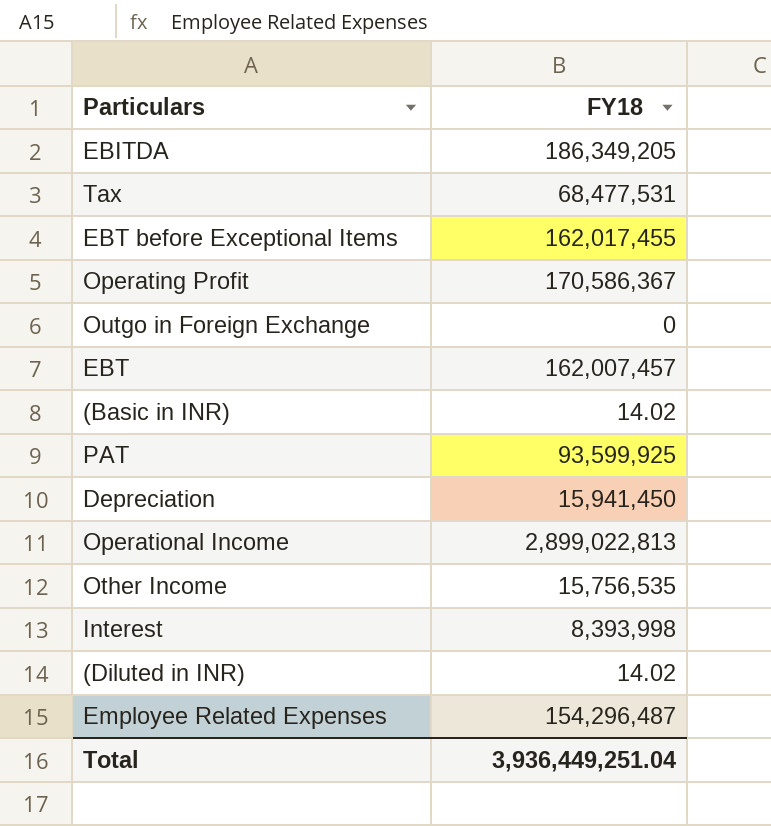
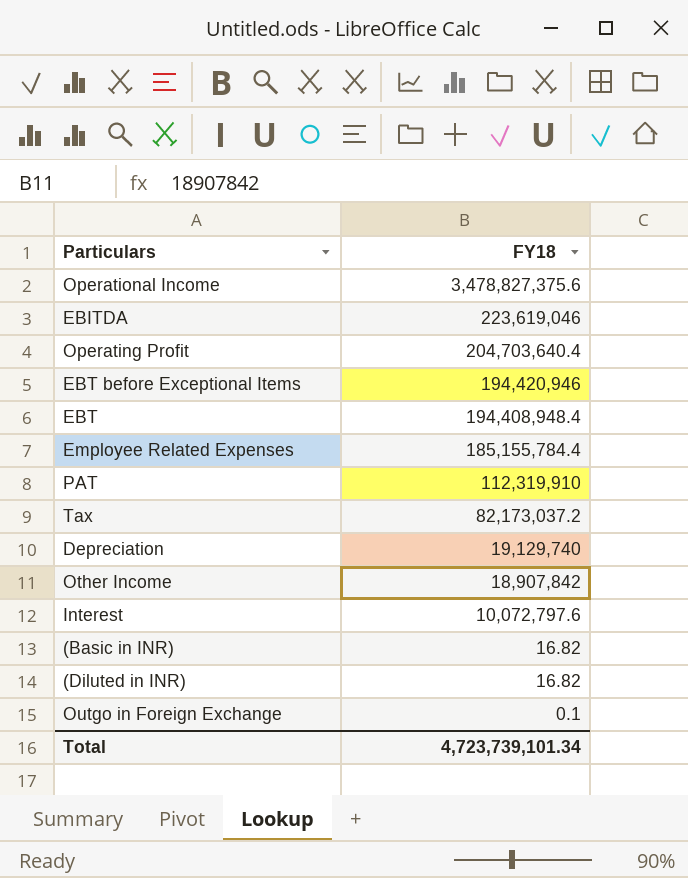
row order: none -> FY18 descending
Operational Income | FY18: 2,899,022,813 -> 3,478,827,375.6
EBITDA | FY18: 186,349,205 -> 223,619,046
Operating Profit | FY18: 170,586,367 -> 204,703,640.4
EBT before Exceptional Items | FY18: 162,017,455 -> 194,420,946
EBT | FY18: 162,007,457 -> 194,408,948.4
Employee Related Expenses | FY18: 154,296,487 -> 185,155,784.4
PAT | FY18: 93,599,925 -> 112,319,910
Tax | FY18: 68,477,531 -> 82,173,037.2
Depreciation | FY18: 15,941,450 -> 19,129,740
Other Income | FY18: 15,756,535 -> 18,907,842
Interest | FY18: 8,393,998 -> 10,072,797.6
(Basic in INR) | FY18: 14.02 -> 16.82
(Diluted in INR) | FY18: 14.02 -> 16.82
Outgo in Foreign Exchange | FY18: 0 -> 0.1
Total | FY18: 3,936,449,251.04 -> 4,723,739,101.34

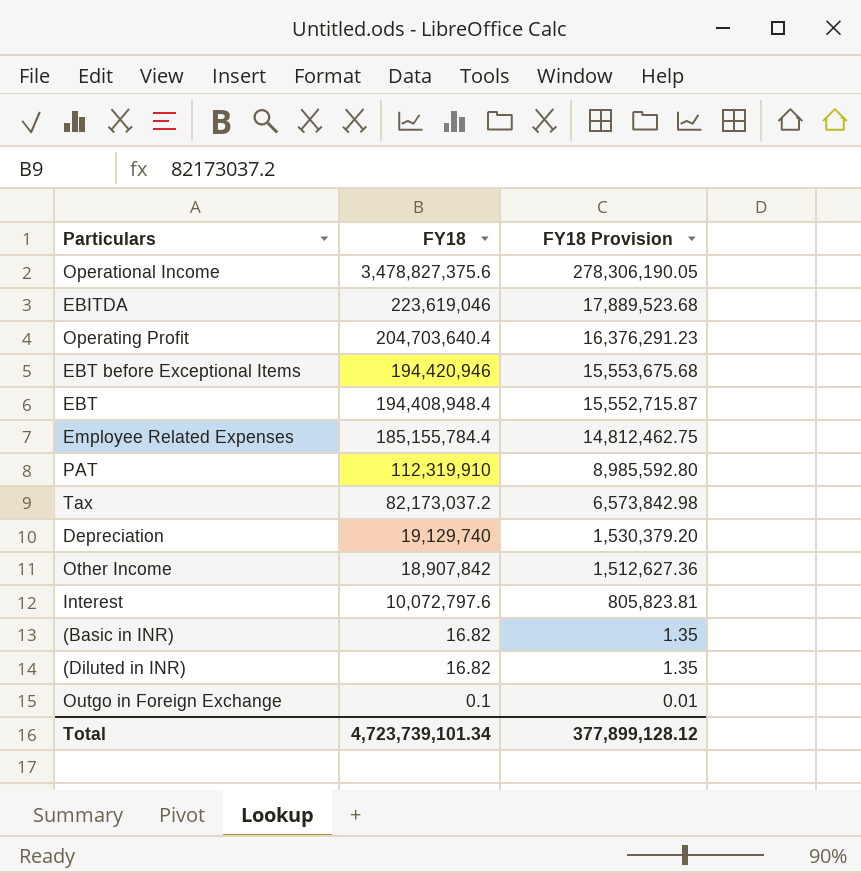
column FY18 Provision | formula: none -> [FY18] * 0.08

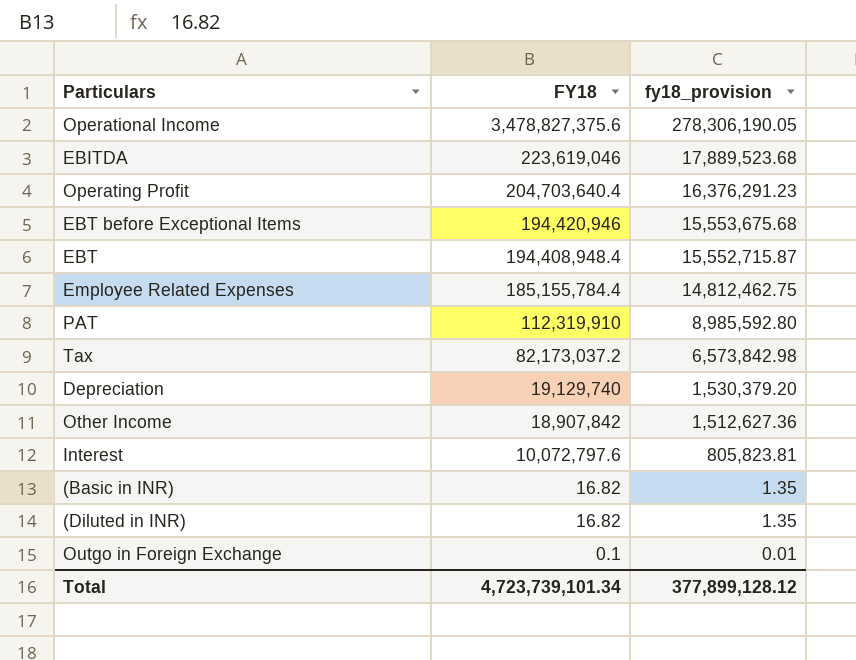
column name: FY18 Provision -> fy18_provision

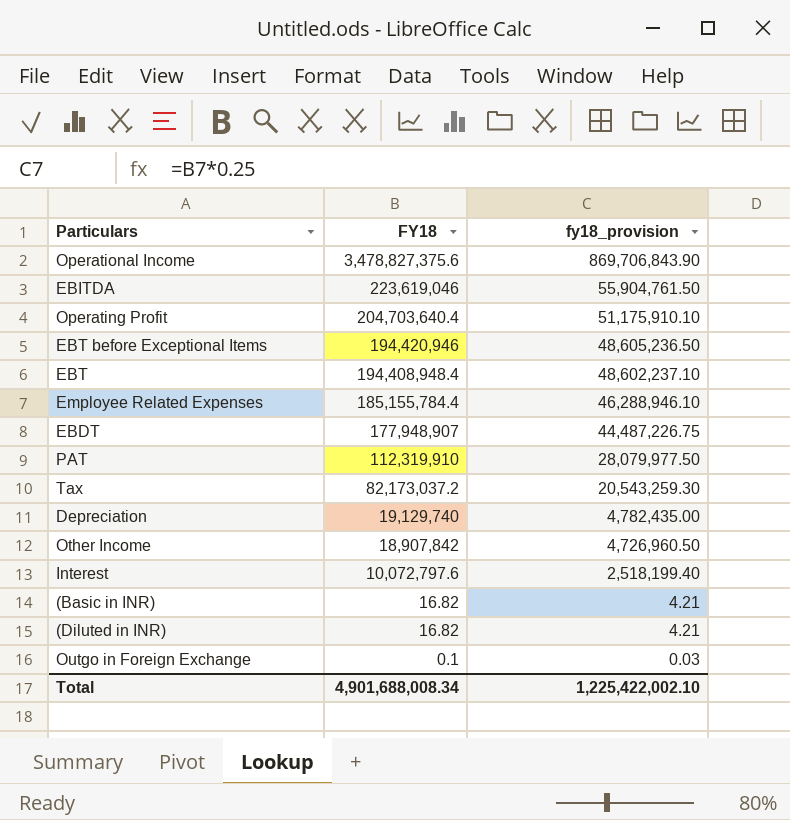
column fy18_provision | formula: [FY18] * 0.08 -> [FY18] * 0.25
row EBDT: none -> 177,948,907 | 44,487,226.75
Total | FY18: 4,723,739,101.34 -> 4,901,688,008.34
Total | fy18_provision: 377,899,128.12 -> 1,225,422,002.10

